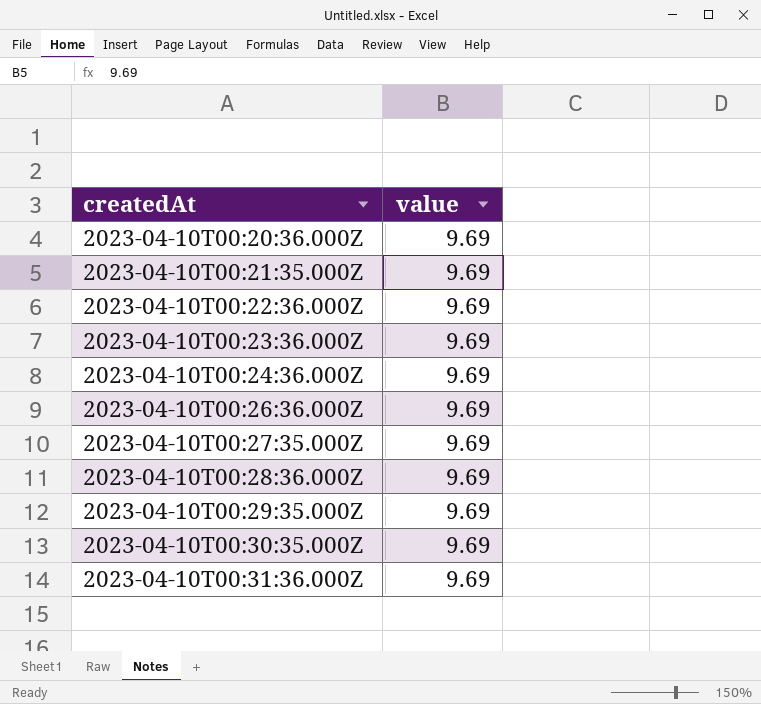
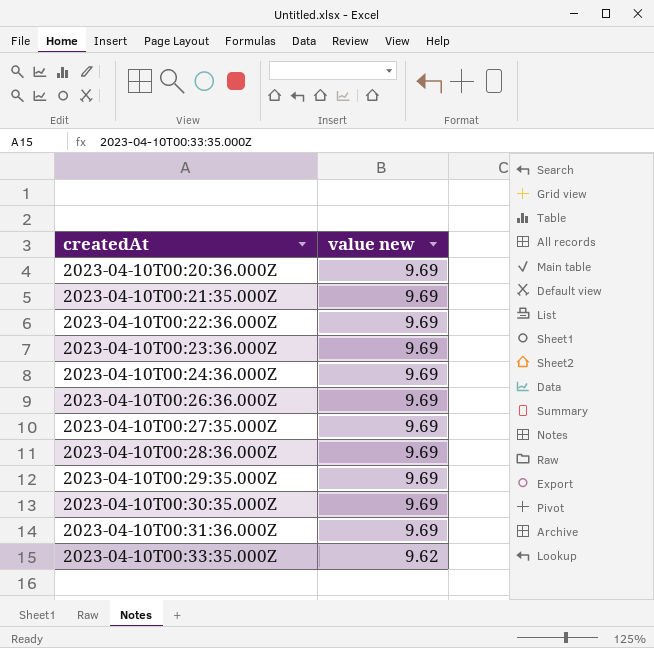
column name: value -> value new
row 2023-04-10T00:33:35.000Z: none -> 9.62

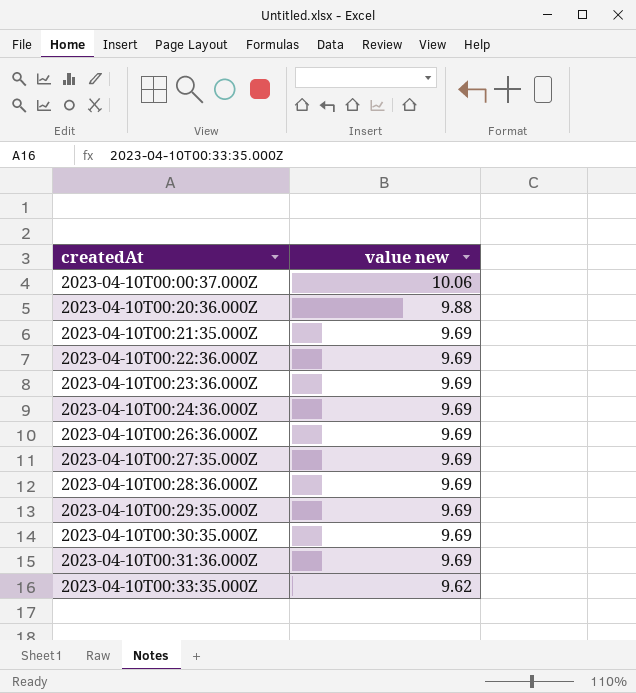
row 2023-04-10T00:00:37.000Z: none -> 10.06
2023-04-10T00:20:36.000Z | value new: 9.69 -> 9.88

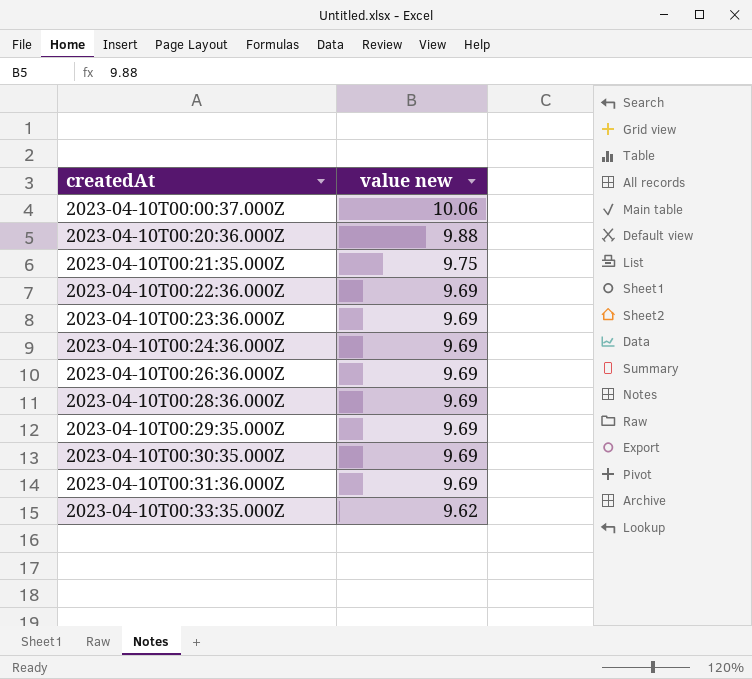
row 2023-04-10T00:27:35.000Z: 9.69 -> none
2023-04-10T00:21:35.000Z | value new: 9.69 -> 9.75

